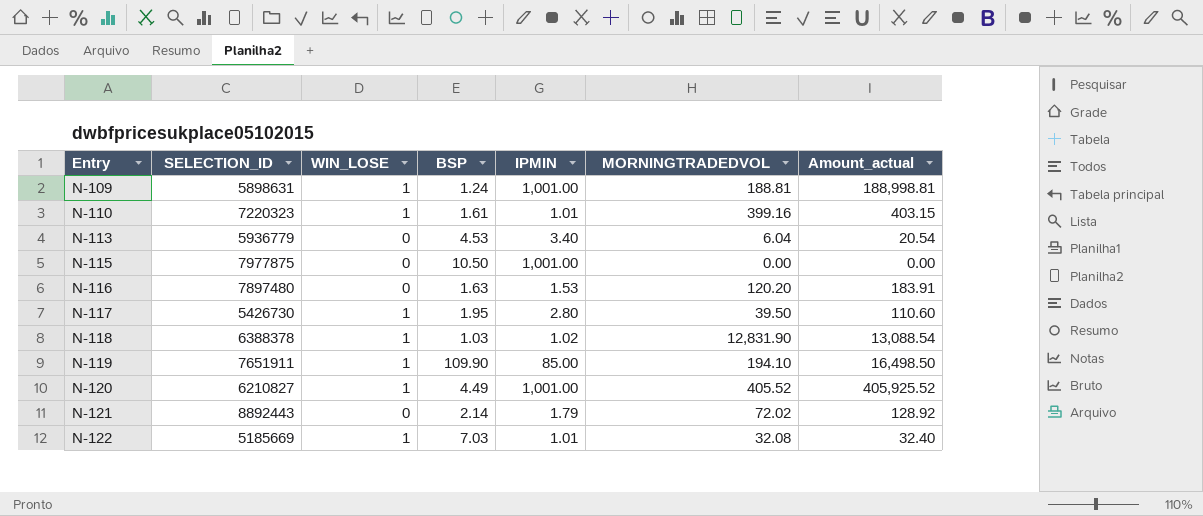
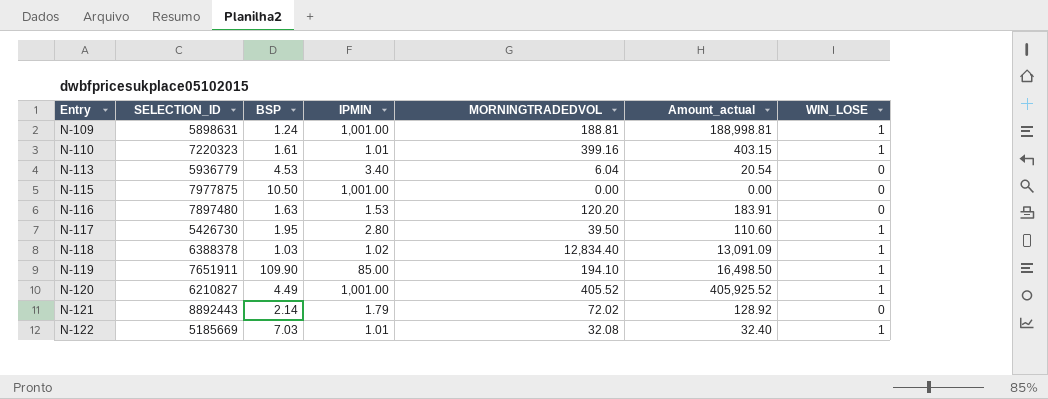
column WIN_LOSE | position: 3 -> 7
N-118 | MORNINGTRADEDVOL: 12,831.90 -> 12,834.40
N-118 | Amount_actual: 13,088.54 -> 13,091.09

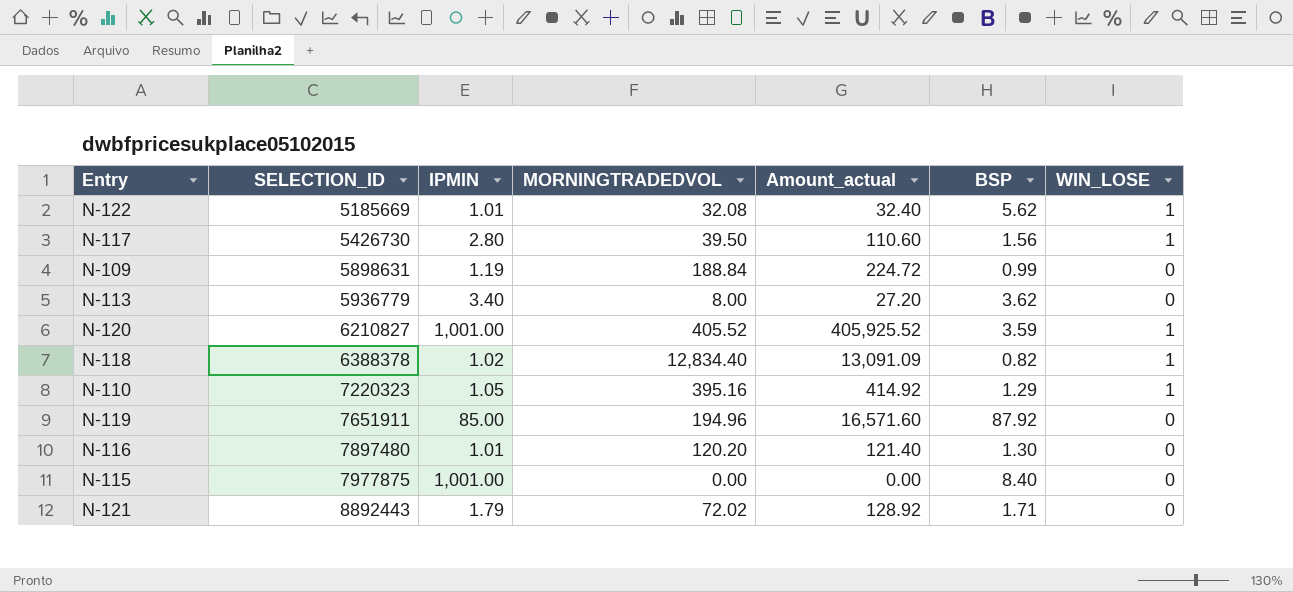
row order: Entry ascending -> SELECTION_ID ascending
column BSP | position: 3 -> 6
N-122 | BSP: 7.03 -> 5.62
N-117 | BSP: 1.95 -> 1.56
N-109 | IPMIN: 1,001.00 -> 1.19
N-109 | MORNINGTRADEDVOL: 188.81 -> 188.84
N-109 | Amount_actual: 188,998.81 -> 224.72
N-109 | BSP: 1.24 -> 0.99
N-109 | WIN_LOSE: 1 -> 0
N-113 | MORNINGTRADEDVOL: 6.04 -> 8.00
N-113 | Amount_actual: 20.54 -> 27.20
N-113 | BSP: 4.53 -> 3.62
N-120 | BSP: 4.49 -> 3.59
N-118 | BSP: 1.03 -> 0.82
N-110 | IPMIN: 1.01 -> 1.05
N-110 | MORNINGTRADEDVOL: 399.16 -> 395.16
N-110 | Amount_actual: 403.15 -> 414.92
N-110 | BSP: 1.61 -> 1.29
N-119 | MORNINGTRADEDVOL: 194.10 -> 194.96
N-119 | Amount_actual: 16,498.50 -> 16,571.60
N-119 | BSP: 109.90 -> 87.92
N-119 | WIN_LOSE: 1 -> 0
N-116 | IPMIN: 1.53 -> 1.01
N-116 | Amount_actual: 183.91 -> 121.40
N-116 | BSP: 1.63 -> 1.30
N-115 | BSP: 10.50 -> 8.40
N-121 | BSP: 2.14 -> 1.71

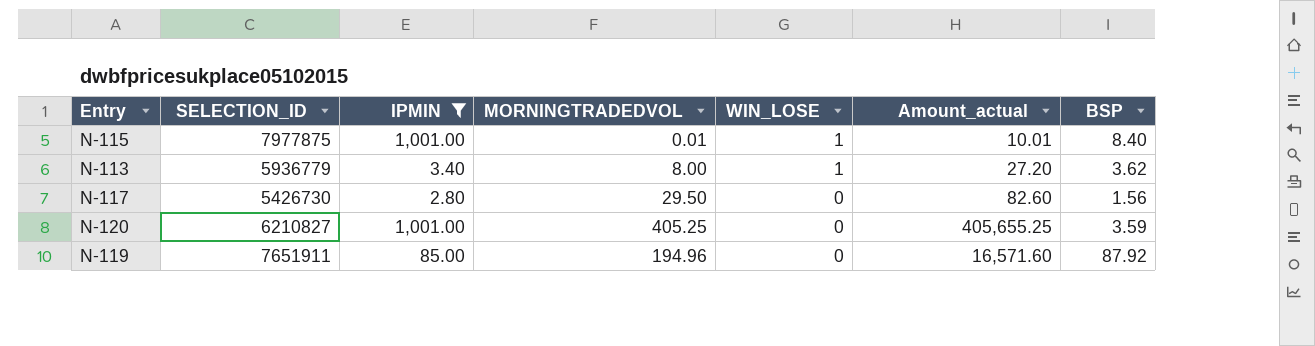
filter: none -> IPMIN >= 2.80
row order: SELECTION_ID ascending -> WIN_LOSE descending
column WIN_LOSE | position: 7 -> 5
N-115 | MORNINGTRADEDVOL: 0.00 -> 0.01
N-115 | WIN_LOSE: 0 -> 1
N-115 | Amount_actual: 0.00 -> 10.01
N-113 | WIN_LOSE: 0 -> 1
N-117 | MORNINGTRADEDVOL: 39.50 -> 29.50
N-117 | WIN_LOSE: 1 -> 0
N-117 | Amount_actual: 110.60 -> 82.60
N-120 | MORNINGTRADEDVOL: 405.52 -> 405.25
N-120 | WIN_LOSE: 1 -> 0
N-120 | Amount_actual: 405,925.52 -> 405,655.25

